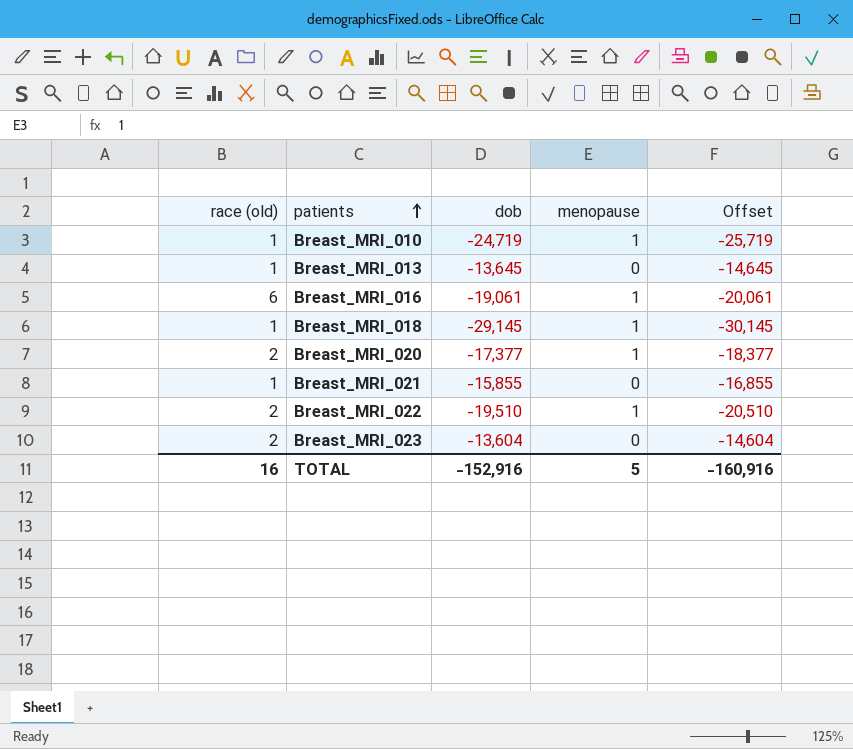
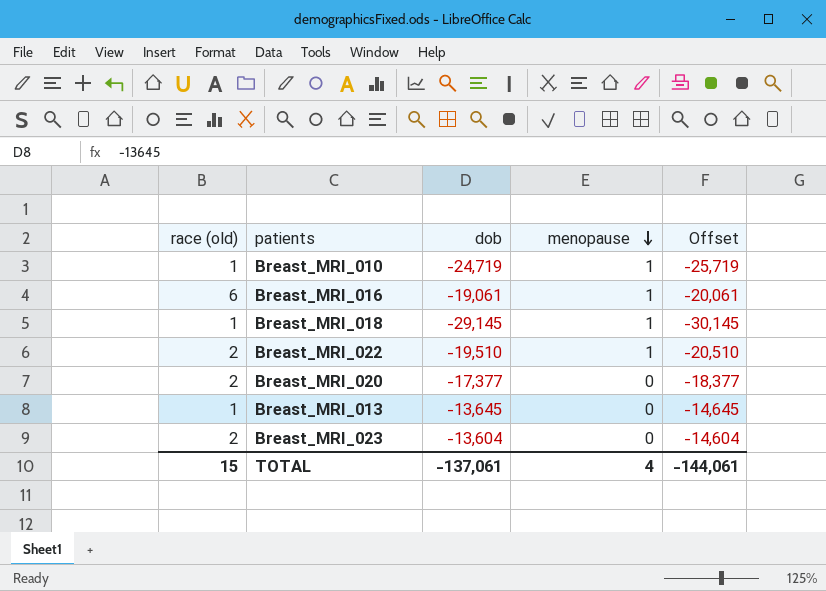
row order: patients ascending -> menopause descending
row Breast_MRI_021: 1 | -15,855 | 0 | -16,855 -> none
Breast_MRI_020 | menopause: 1 -> 0
TOTAL | race (old): 16 -> 15
TOTAL | dob: -152,916 -> -137,061
TOTAL | menopause: 5 -> 4
TOTAL | Offset: -160,916 -> -144,061

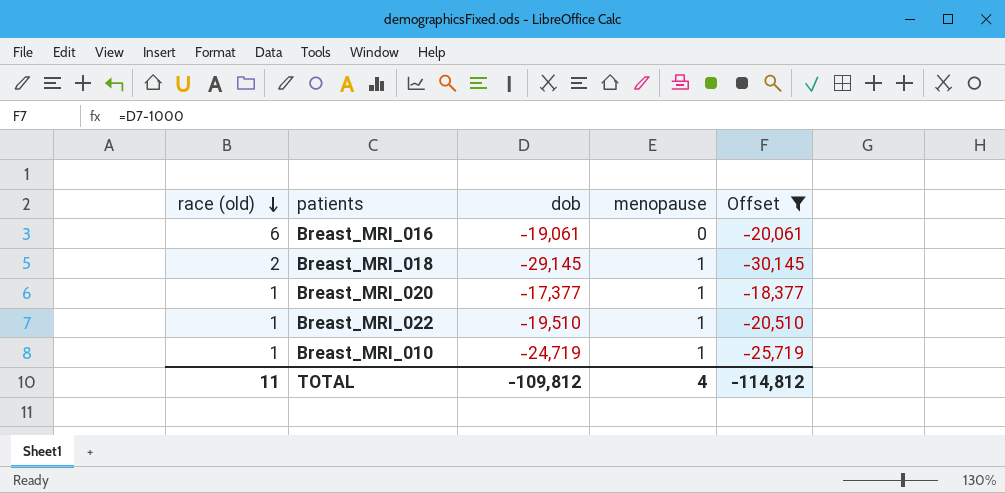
filter: none -> Offset <= -18,377
row order: menopause descending -> race (old) descending
Breast_MRI_016 | menopause: 1 -> 0
Breast_MRI_018 | race (old): 1 -> 2
Breast_MRI_020 | race (old): 2 -> 1
Breast_MRI_020 | menopause: 0 -> 1
Breast_MRI_022 | race (old): 2 -> 1
TOTAL | race (old): 15 -> 11
TOTAL | dob: -137,061 -> -109,812
TOTAL | Offset: -144,061 -> -114,812

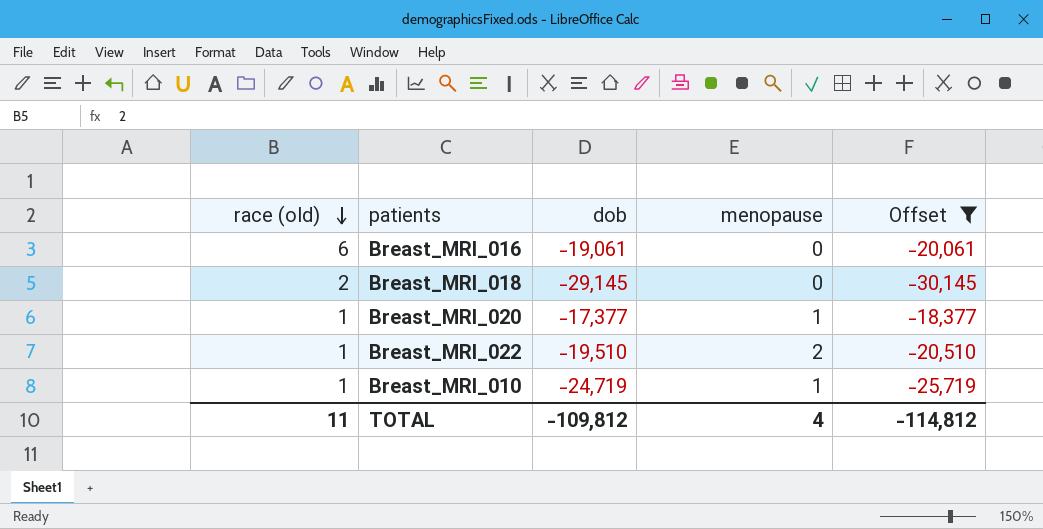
Breast_MRI_018 | menopause: 1 -> 0
Breast_MRI_022 | menopause: 1 -> 2

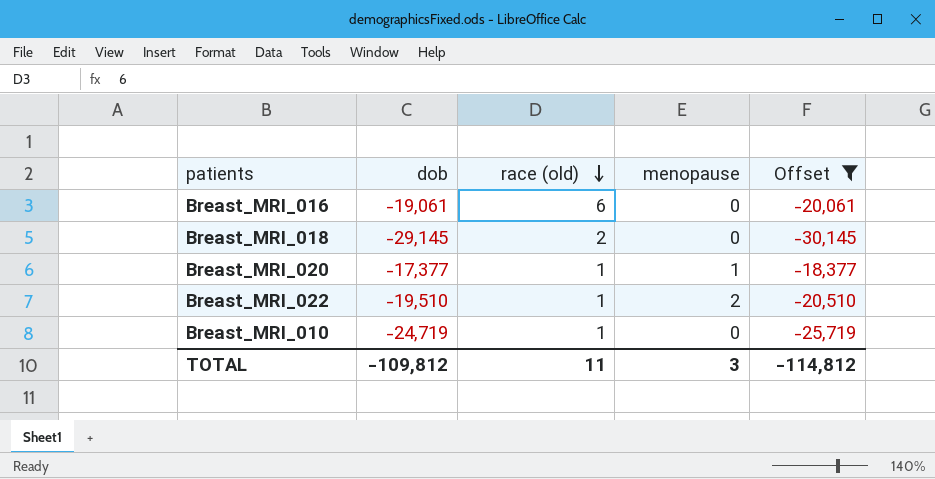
column race (old) | position: 1 -> 3
Breast_MRI_010 | menopause: 1 -> 0
TOTAL | menopause: 4 -> 3

